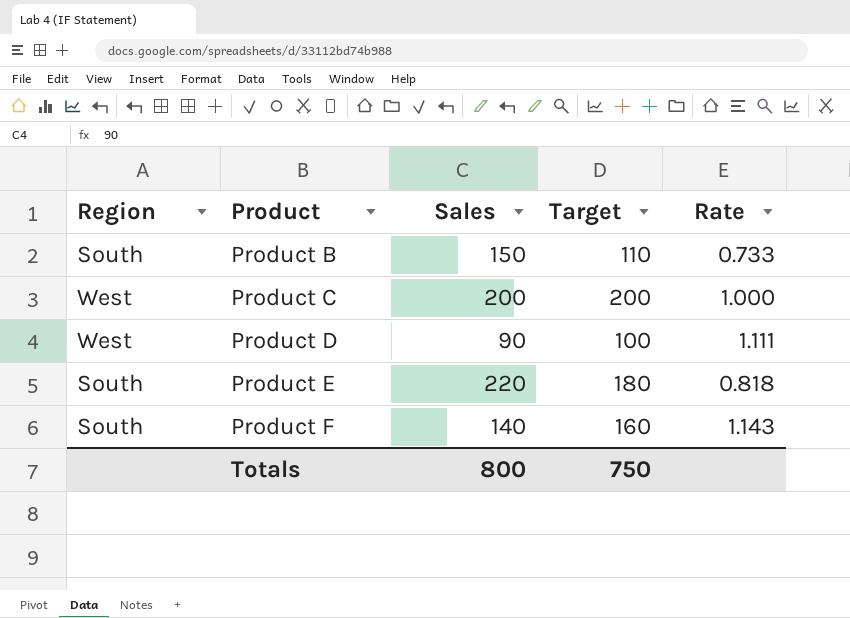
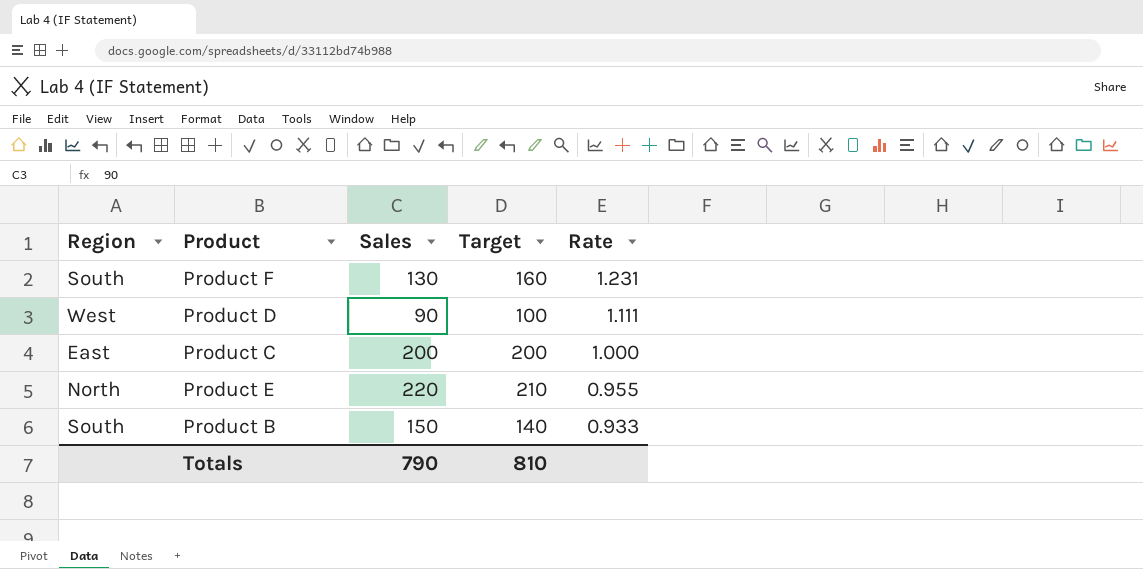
row order: Product ascending -> Rate descending
Product F | Sales: 140 -> 130
Product F | Rate: 1.143 -> 1.231
Product C | Region: West -> East
Product E | Region: South -> North
Product E | Target: 180 -> 210
Product E | Rate: 0.818 -> 0.955
Product B | Target: 110 -> 140
Product B | Rate: 0.733 -> 0.933
Totals | Sales: 800 -> 790
Totals | Target: 750 -> 810

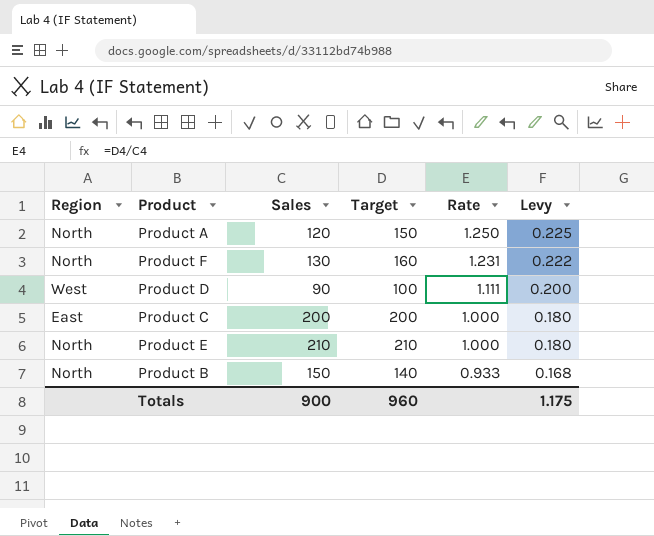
column Levy | formula: none -> [Rate] * 0.18
row Product A: none -> North | 120 | 150 | 1.250 | 0.225
Product F | Region: South -> North
Product E | Sales: 220 -> 210
Product E | Rate: 0.955 -> 1.000
Product B | Region: South -> North
Totals | Sales: 790 -> 900
Totals | Target: 810 -> 960

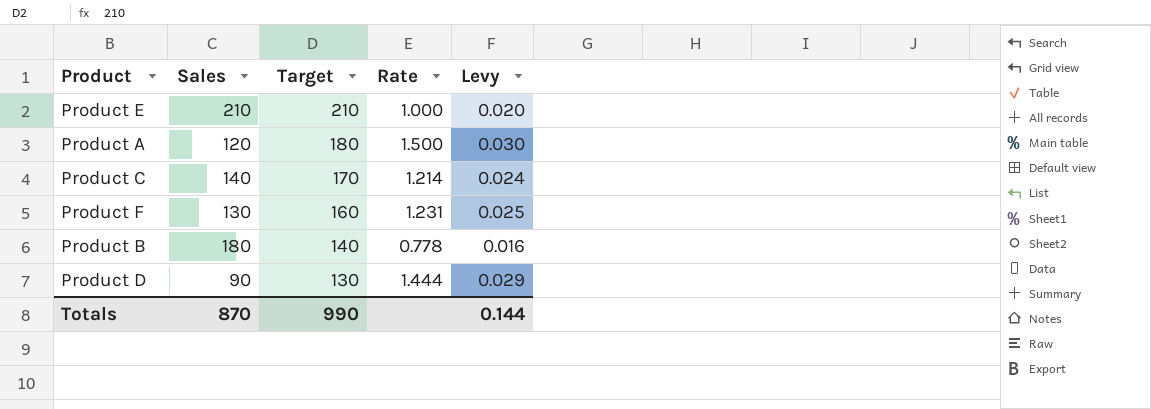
row order: Rate descending -> Target descending
column Region | position: 1 -> none
column Levy | formula: [Rate] * 0.18 -> [Rate] * 0.02
Product A | Target: 150 -> 180
Product A | Rate: 1.250 -> 1.500
Product C | Sales: 200 -> 140
Product C | Target: 200 -> 170
Product C | Rate: 1.000 -> 1.214
Product B | Sales: 150 -> 180
Product B | Rate: 0.933 -> 0.778
Product D | Target: 100 -> 130
Product D | Rate: 1.111 -> 1.444
Totals | Sales: 900 -> 870
Totals | Target: 960 -> 990
Totals | Levy: 1.175 -> 0.144

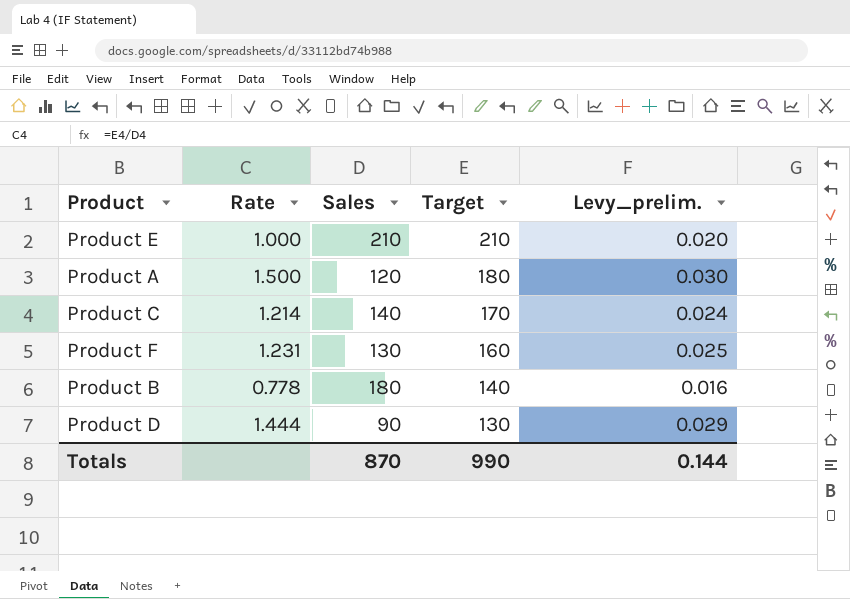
column Rate | position: 4 -> 2
column name: Levy -> Levy_prelim.

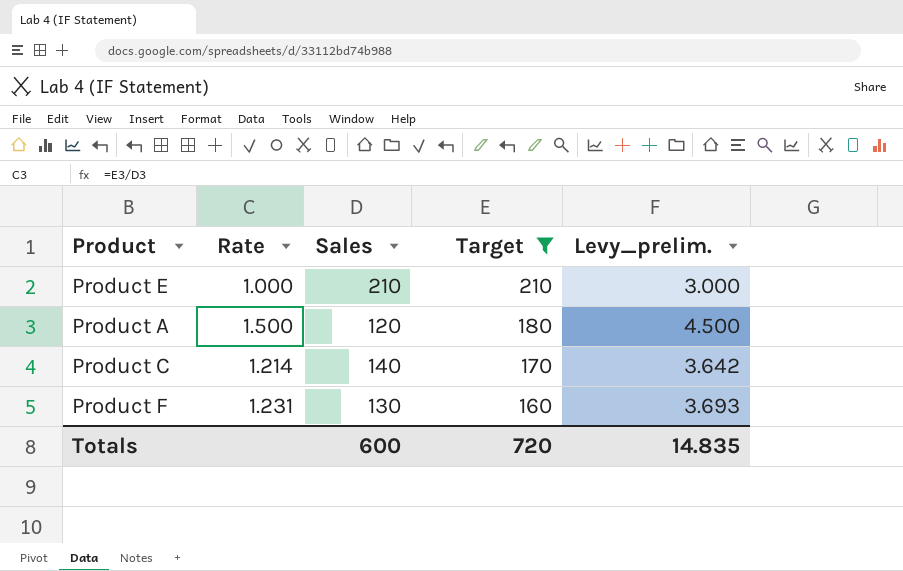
filter: none -> Target >= 160
column Levy_prelim. | formula: [Rate] * 0.02 -> [Rate] * 3
Totals | Sales: 870 -> 600
Totals | Target: 990 -> 720
Totals | Levy_prelim.: 0.144 -> 14.835

